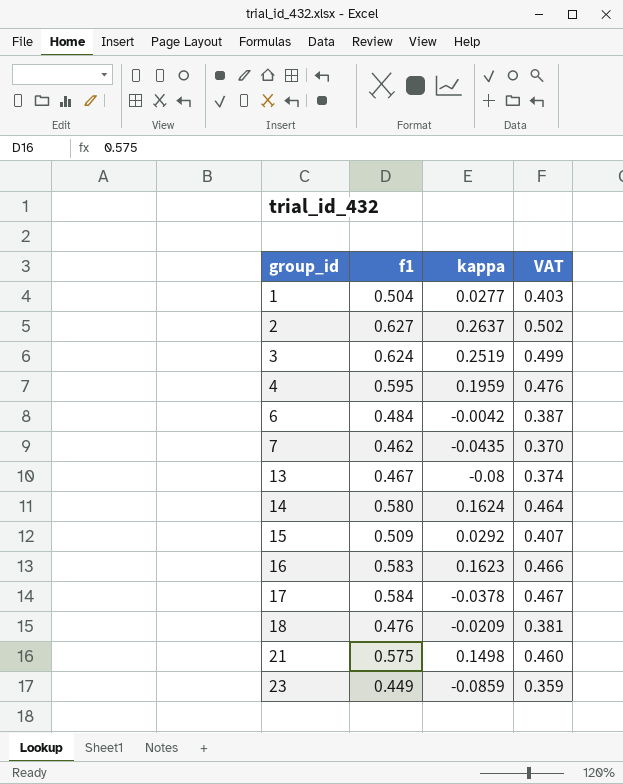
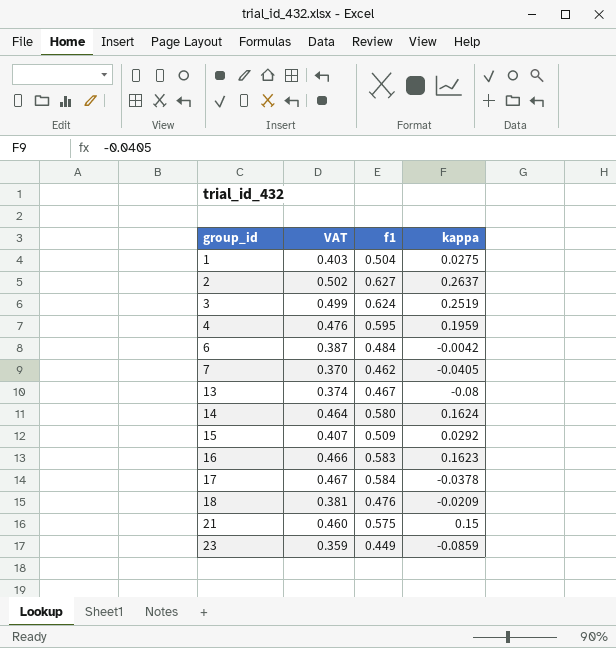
column VAT | position: 4 -> 2
1 | kappa: 0.0277 -> 0.0275
7 | kappa: -0.0435 -> -0.0405
21 | kappa: 0.1498 -> 0.15

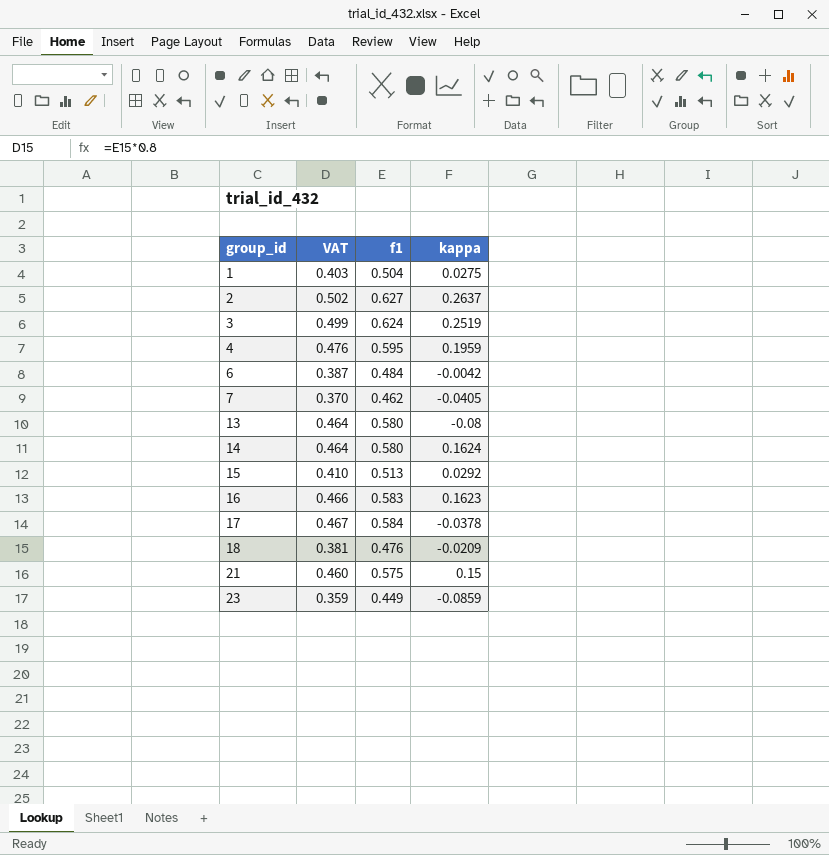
13 | VAT: 0.374 -> 0.464
13 | f1: 0.467 -> 0.580
15 | VAT: 0.407 -> 0.410
15 | f1: 0.509 -> 0.513

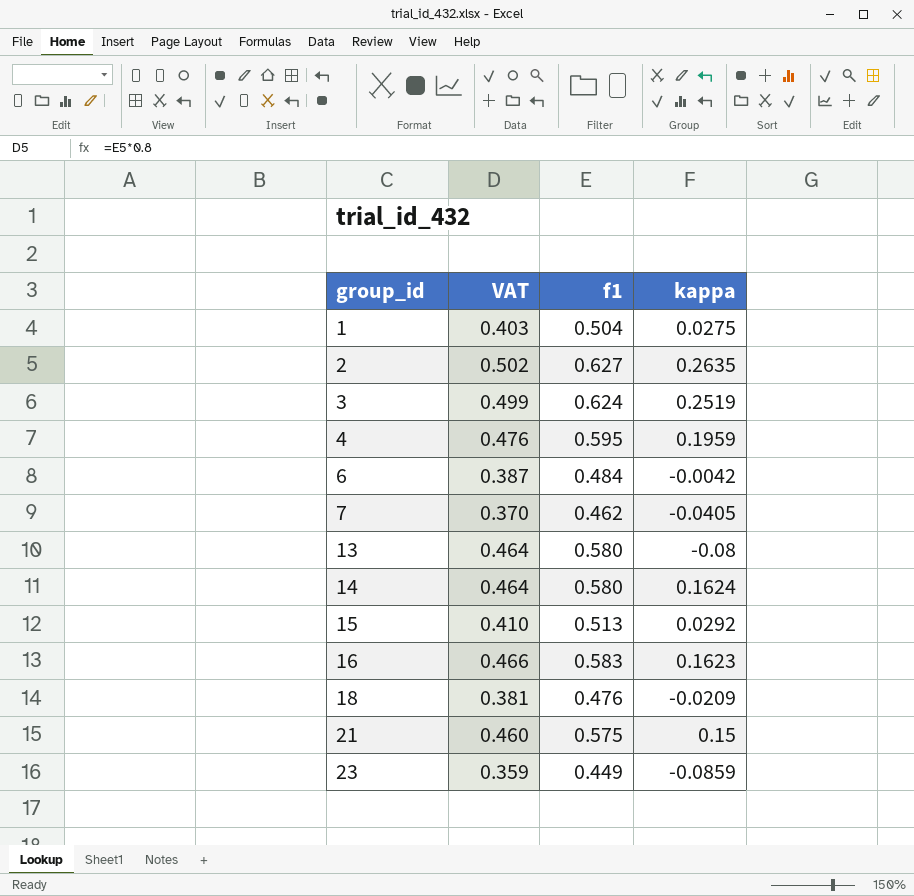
row 17: 0.467 | 0.584 | -0.0378 -> none
2 | kappa: 0.2637 -> 0.2635

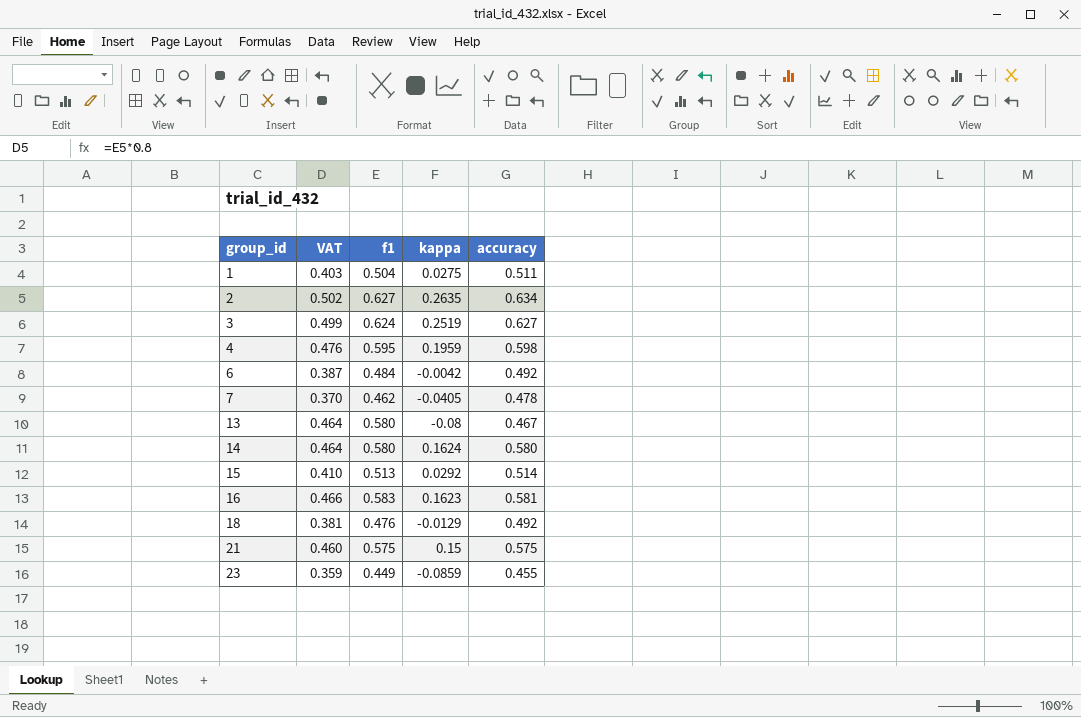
column accuracy | position: none -> 5
18 | kappa: -0.0209 -> -0.0129

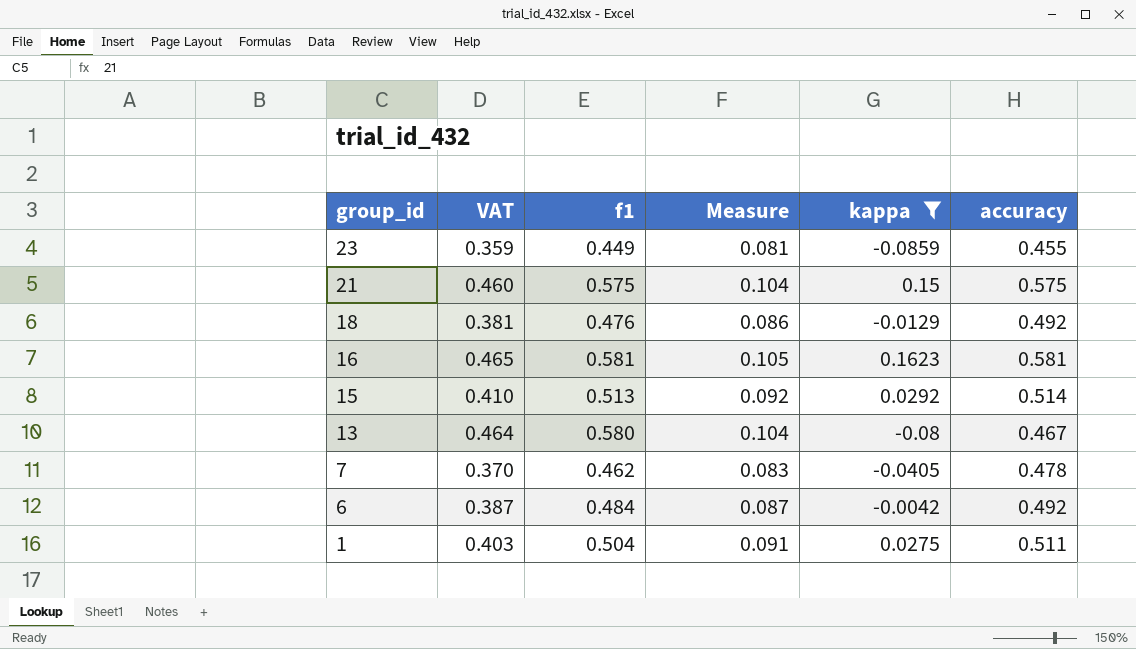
filter: none -> kappa <= 0.1623
row order: group_id ascending -> group_id descending
column Measure | formula: none -> [f1] * 0.18
16 | VAT: 0.466 -> 0.465
16 | f1: 0.583 -> 0.581

